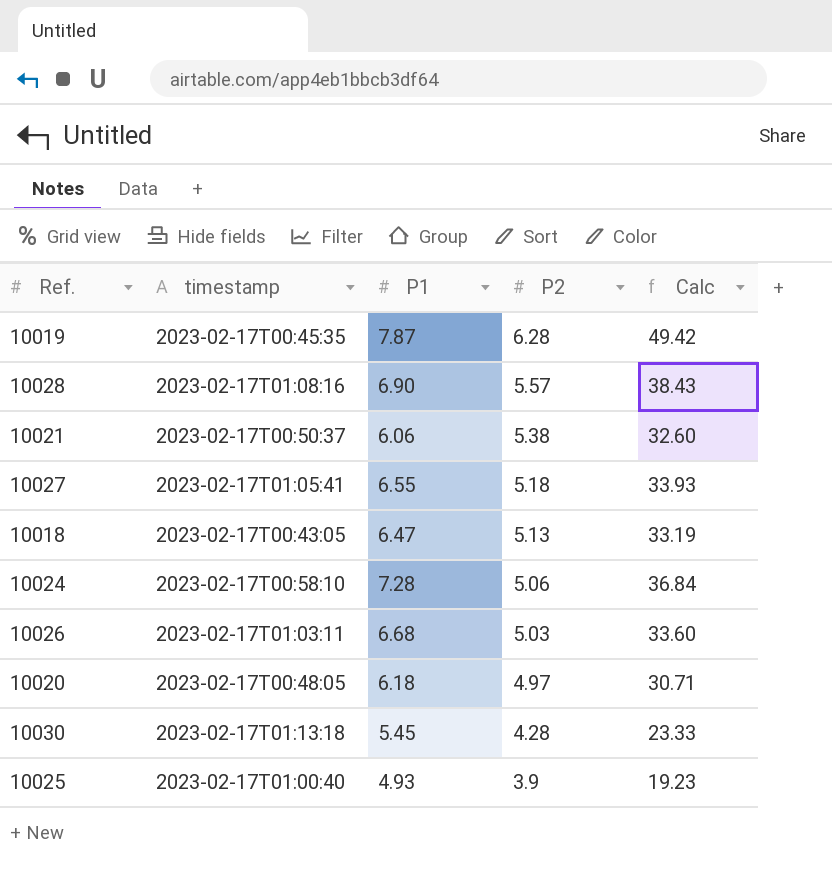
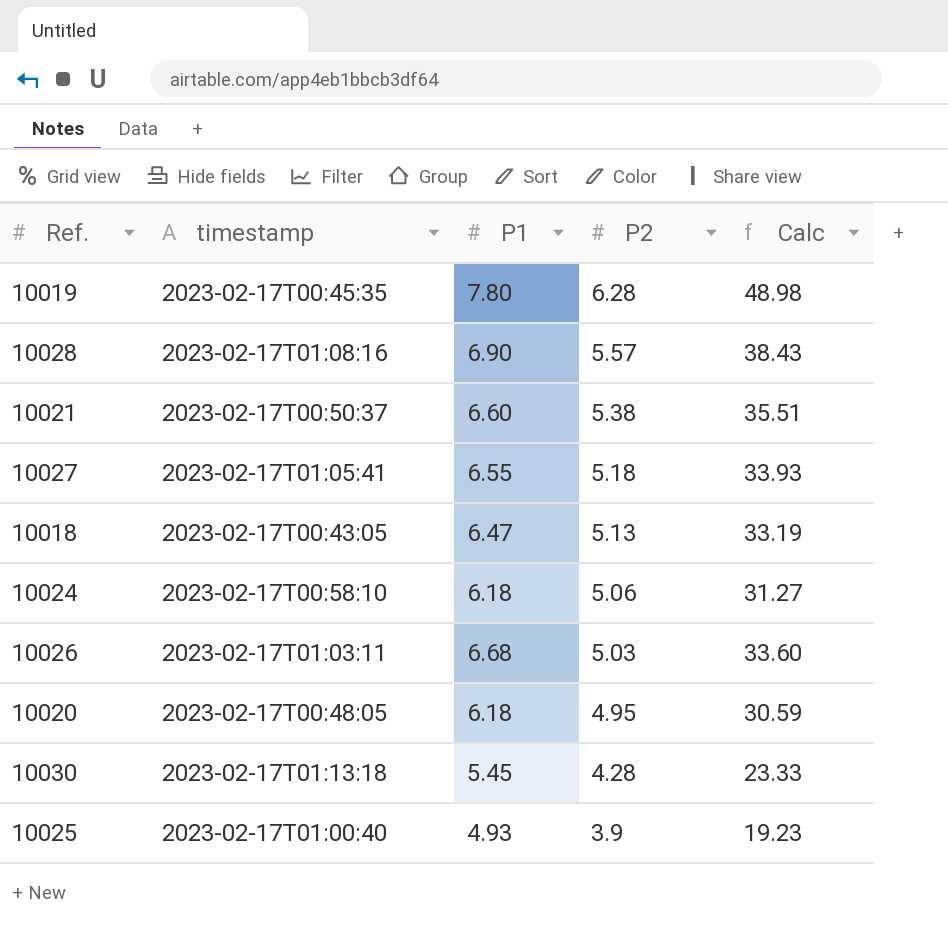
10019 | P1: 7.87 -> 7.80
10019 | Calc: 49.42 -> 48.98
10021 | P1: 6.06 -> 6.60
10021 | Calc: 32.60 -> 35.51
10024 | P1: 7.28 -> 6.18
10024 | Calc: 36.84 -> 31.27
10020 | P2: 4.97 -> 4.95
10020 | Calc: 30.71 -> 30.59

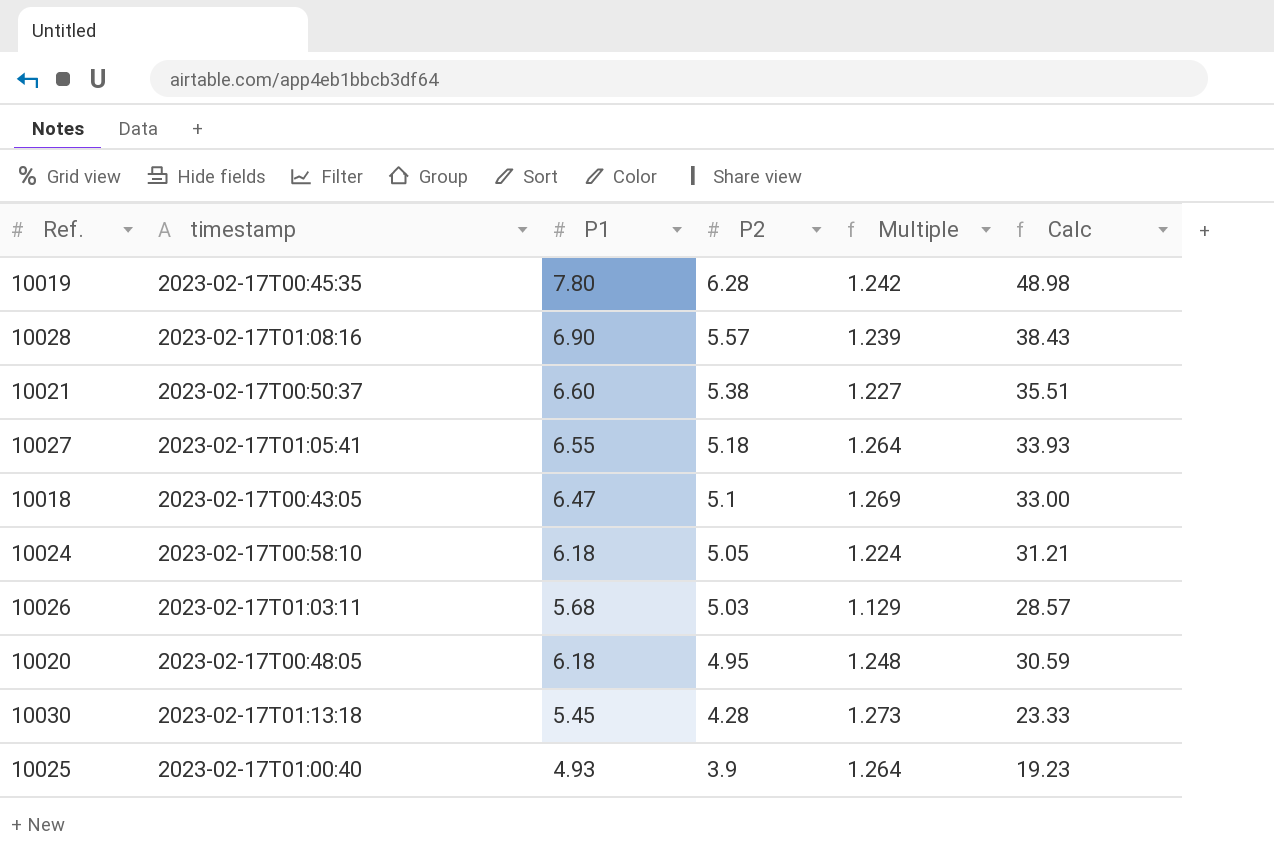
column Multiple | formula: none -> [P1] / [P2]
10018 | P2: 5.13 -> 5.1
10018 | Calc: 33.19 -> 33.00
10024 | P2: 5.06 -> 5.05
10024 | Calc: 31.27 -> 31.21
10026 | P1: 6.68 -> 5.68
10026 | Calc: 33.60 -> 28.57

